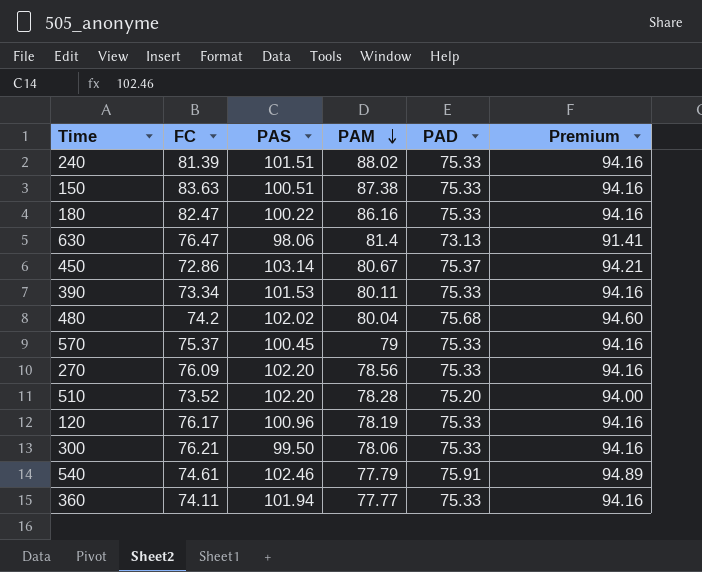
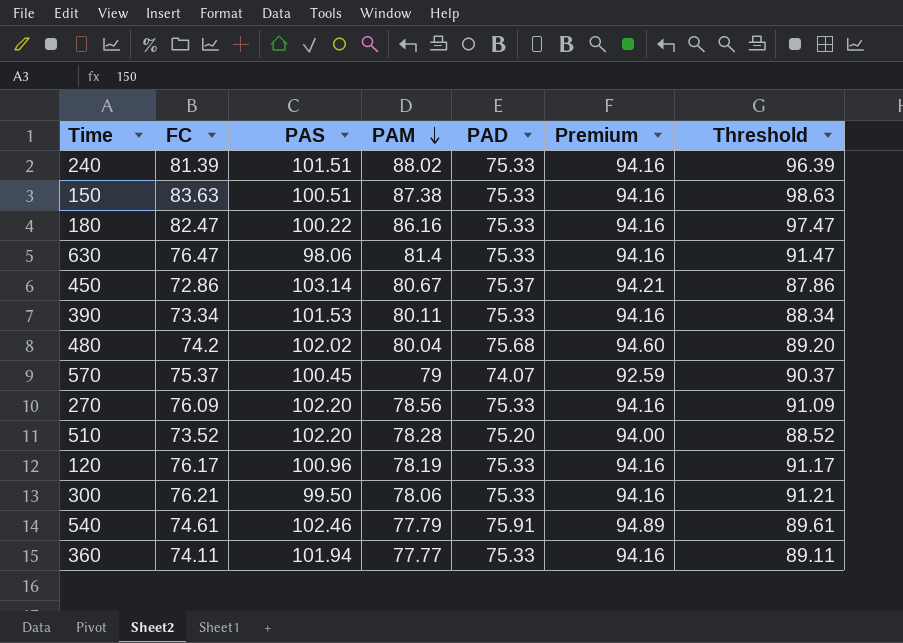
column Threshold | formula: none -> [FC] + 15
630 | PAD: 73.13 -> 75.33
630 | Premium: 91.41 -> 94.16
570 | PAD: 75.33 -> 74.07
570 | Premium: 94.16 -> 92.59

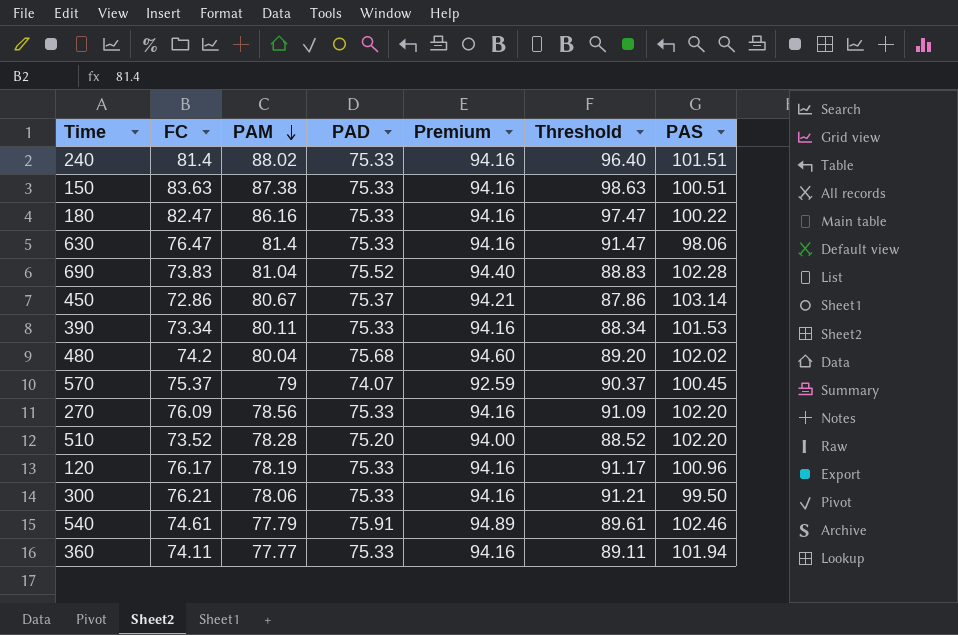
column PAS | position: 3 -> 7
240 | FC: 81.39 -> 81.4
240 | Threshold: 96.39 -> 96.40
row 690: none -> 73.83 | 81.04 | 75.52 | 94.40 | 88.83 | 102.28

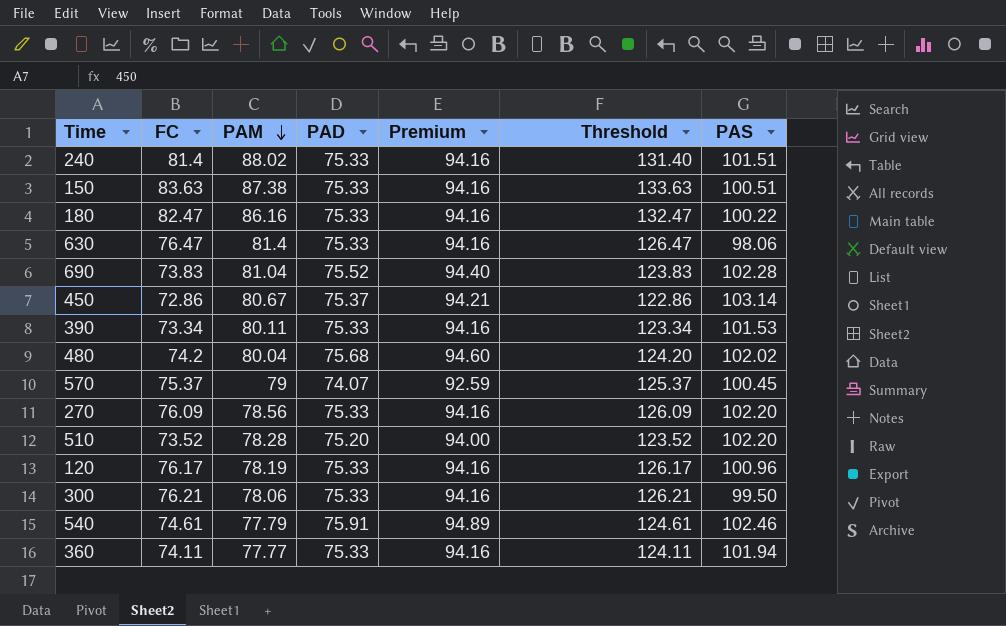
column Threshold | formula: [FC] + 15 -> [FC] + 50

